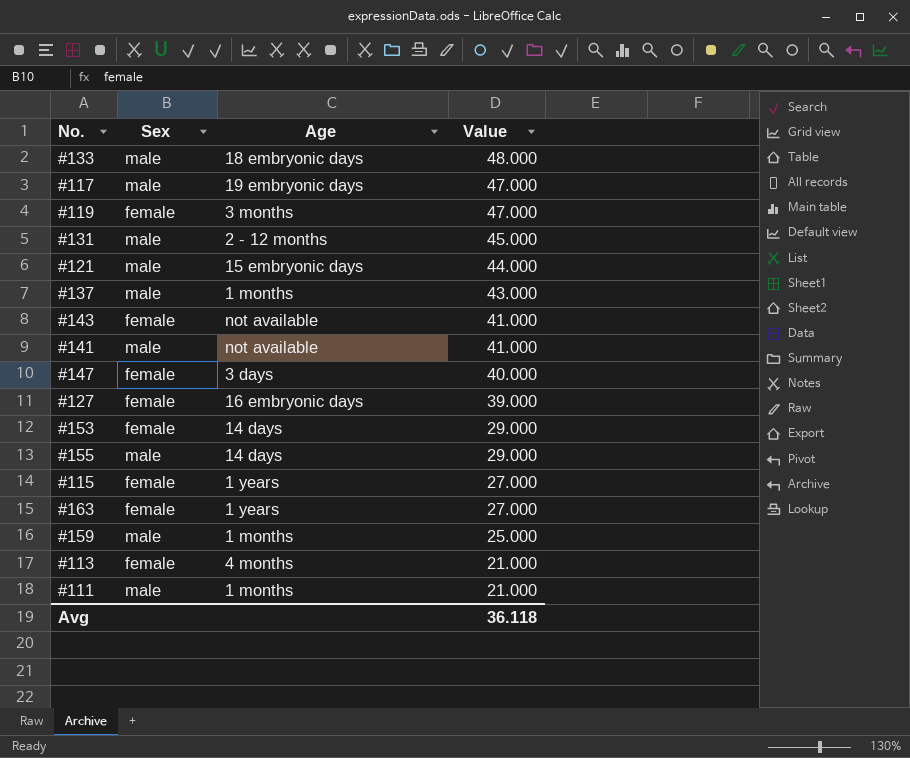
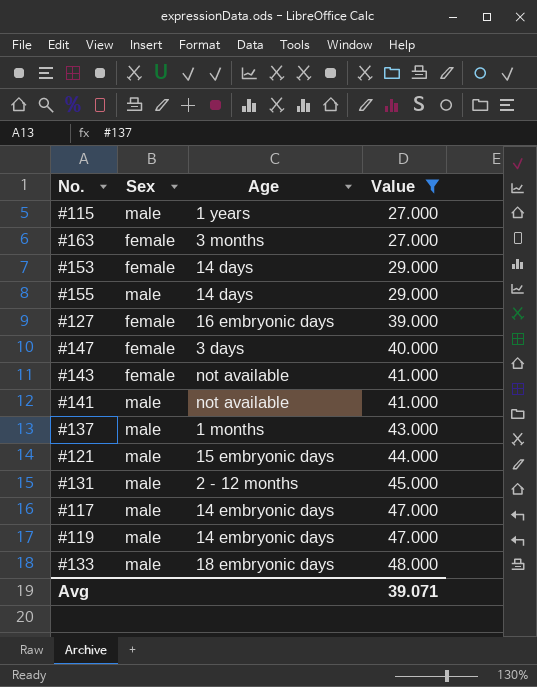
filter: none -> Value >= 27.000
row order: Value descending -> Value ascending
#115 | Sex: female -> male
#163 | Age: 1 years -> 3 months
#117 | Age: 19 embryonic days -> 14 embryonic days
#119 | Sex: female -> male
#119 | Age: 3 months -> 14 embryonic days
Avg | Value: 36.118 -> 39.071

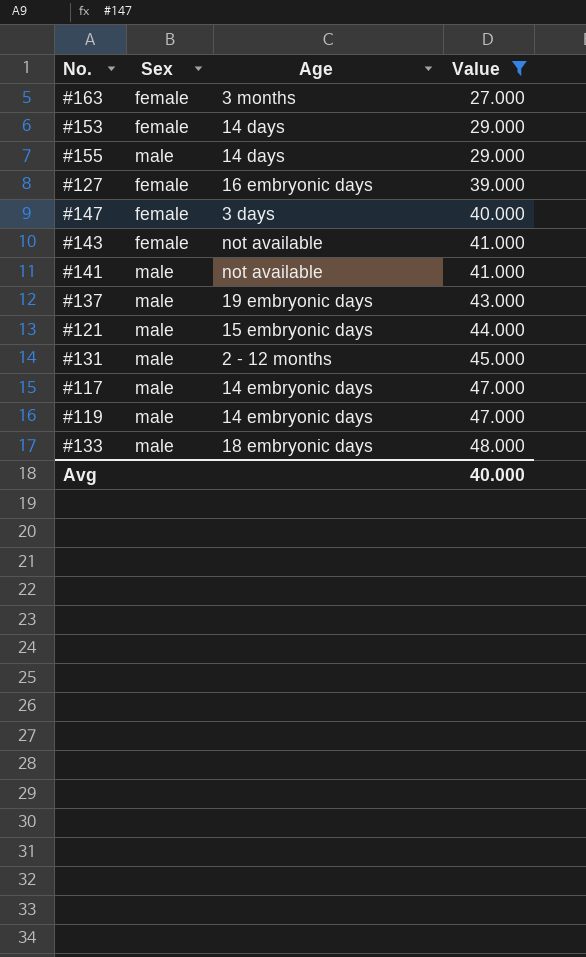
row #115: male | 1 years | 27.000 -> none
#137 | Age: 1 months -> 19 embryonic days
Avg | Value: 39.071 -> 40.000

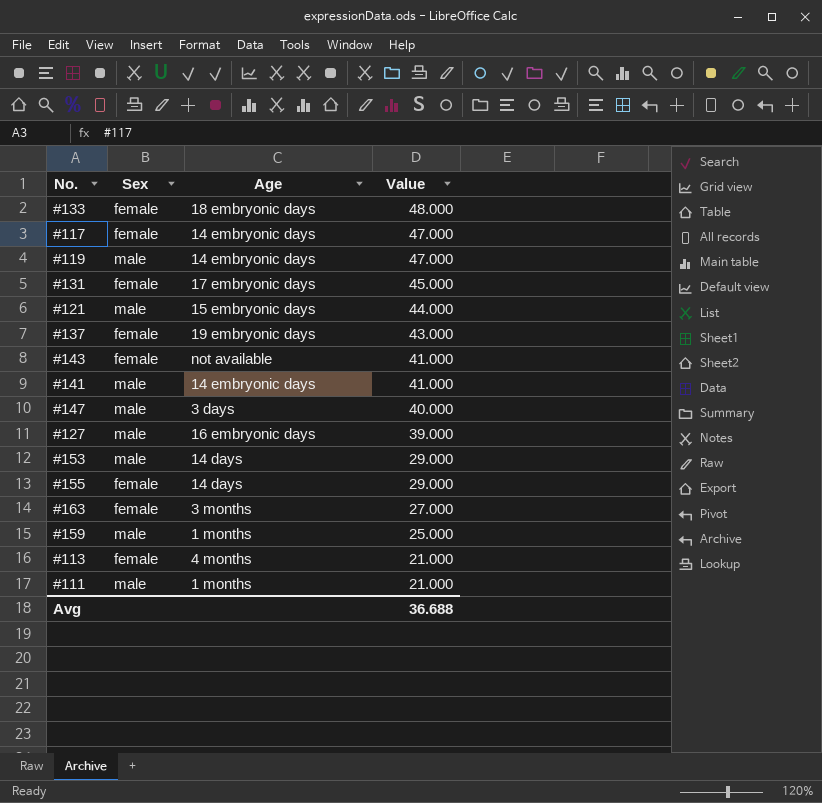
filter: Value >= 27.000 -> none
row order: Value ascending -> Value descending
#133 | Sex: male -> female
#117 | Sex: male -> female
#131 | Sex: male -> female
#131 | Age: 2 - 12 months -> 17 embryonic days
#137 | Sex: male -> female
#141 | Age: not available -> 14 embryonic days
#147 | Sex: female -> male
#127 | Sex: female -> male
#153 | Sex: female -> male
#155 | Sex: male -> female
Avg | Value: 40.000 -> 36.688

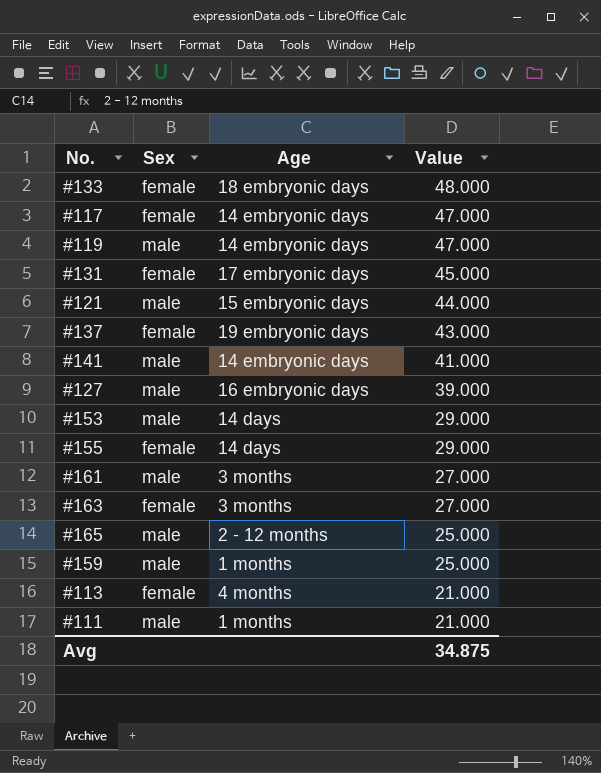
row #143: female | not available | 41.000 -> none
row #147: male | 3 days | 40.000 -> none
row #161: none -> male | 3 months | 27.000
row #165: none -> male | 2 - 12 months | 25.000
Avg | Value: 36.688 -> 34.875

